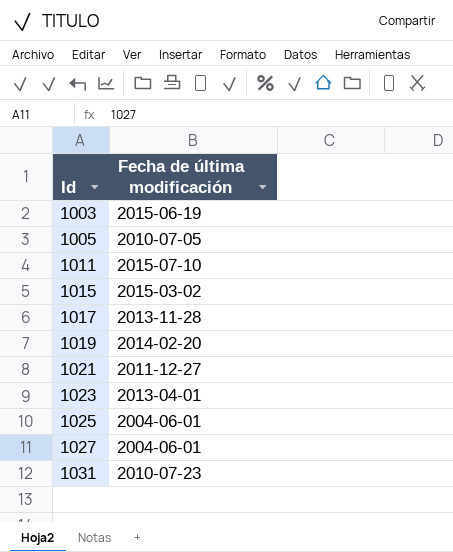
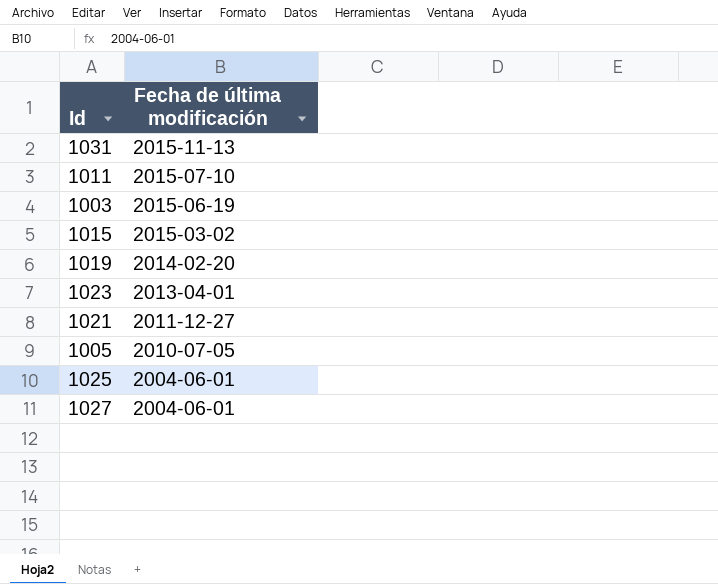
row order: Id ascending -> Fecha de última modificación descending
row 1017: 2013-11-28 -> none
1031 | Fecha de última modificación: 2010-07-23 -> 2015-11-13

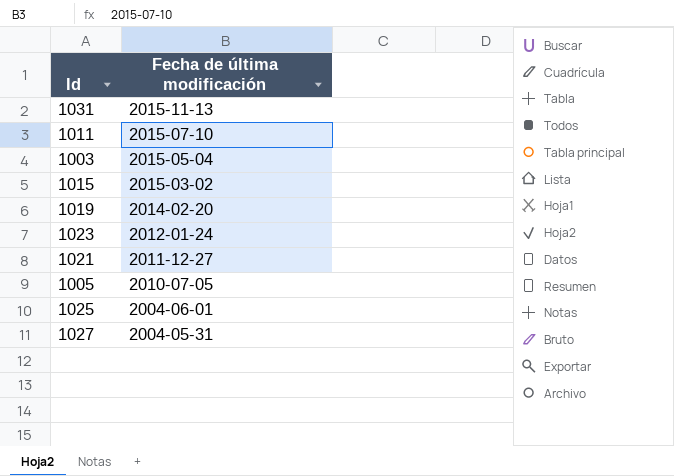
1003 | Fecha de última modificación: 2015-06-19 -> 2015-05-04
1023 | Fecha de última modificación: 2013-04-01 -> 2012-01-24
1027 | Fecha de última modificación: 2004-06-01 -> 2004-05-31

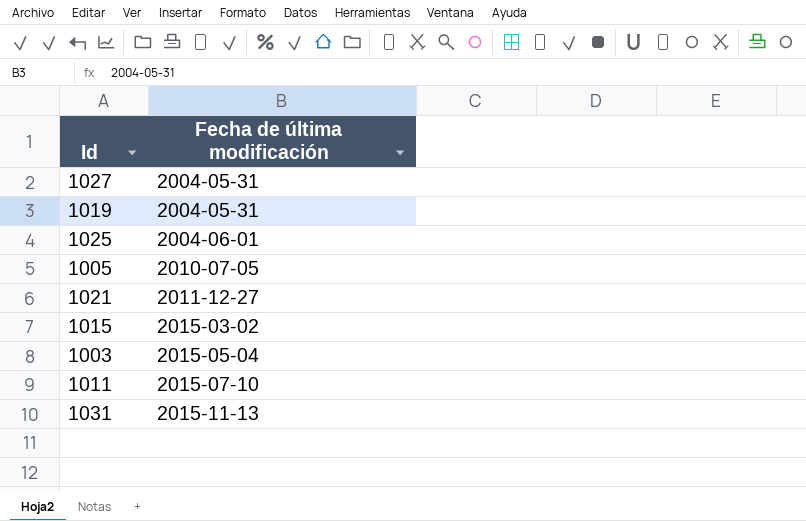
row order: Fecha de última modificación descending -> Fecha de última modificación ascending
row 1023: 2012-01-24 -> none
1019 | Fecha de última modificación: 2014-02-20 -> 2004-05-31

